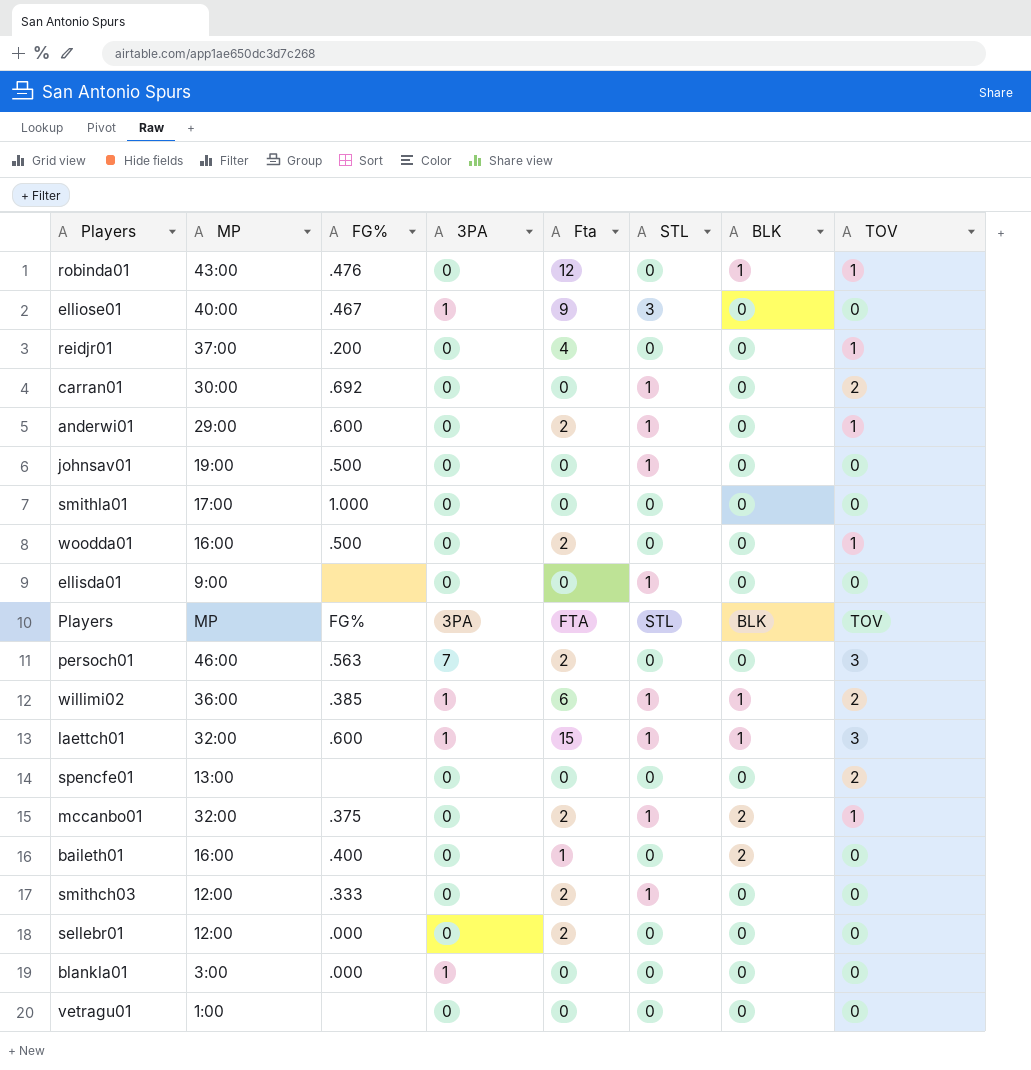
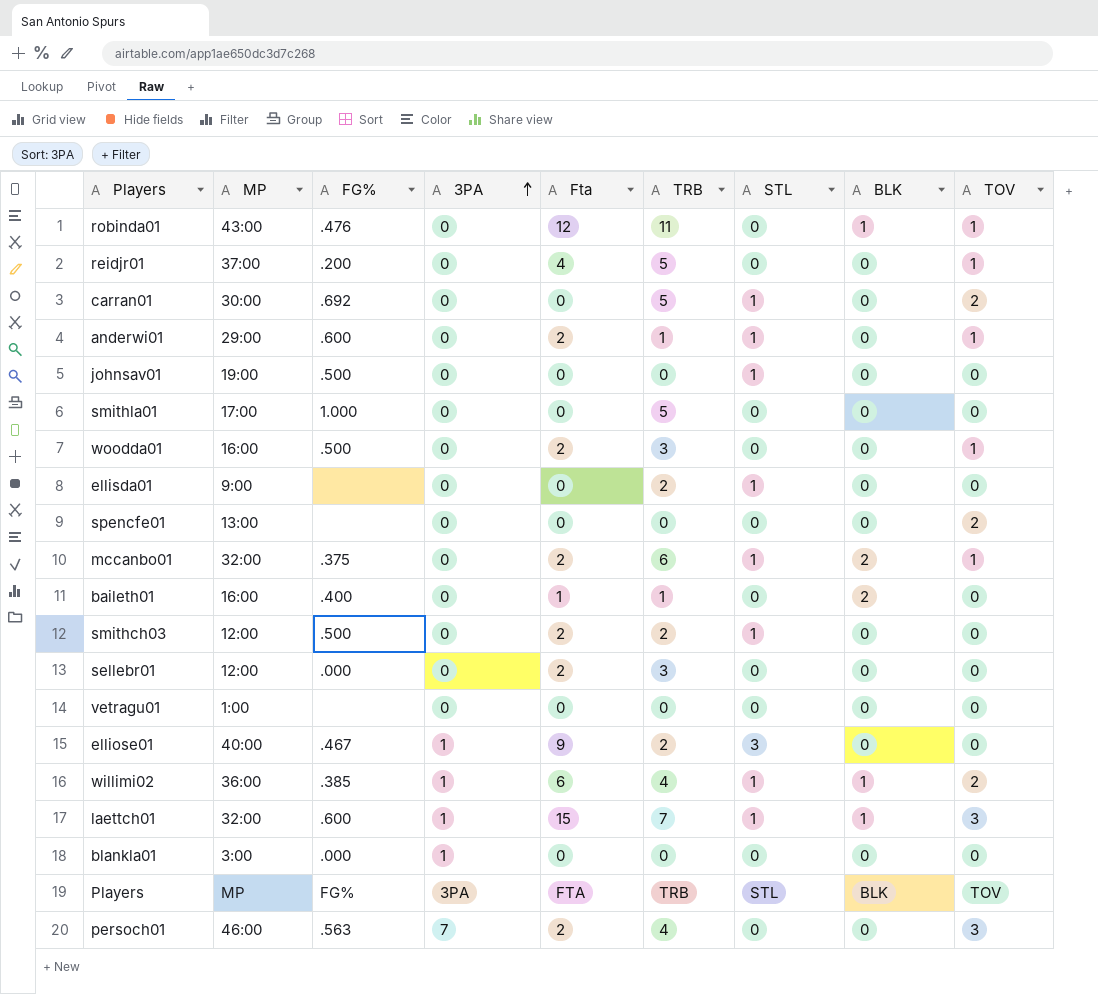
row order: none -> 3PA ascending
column TRB | position: none -> 6
smithch03 | FG%: .333 -> .500

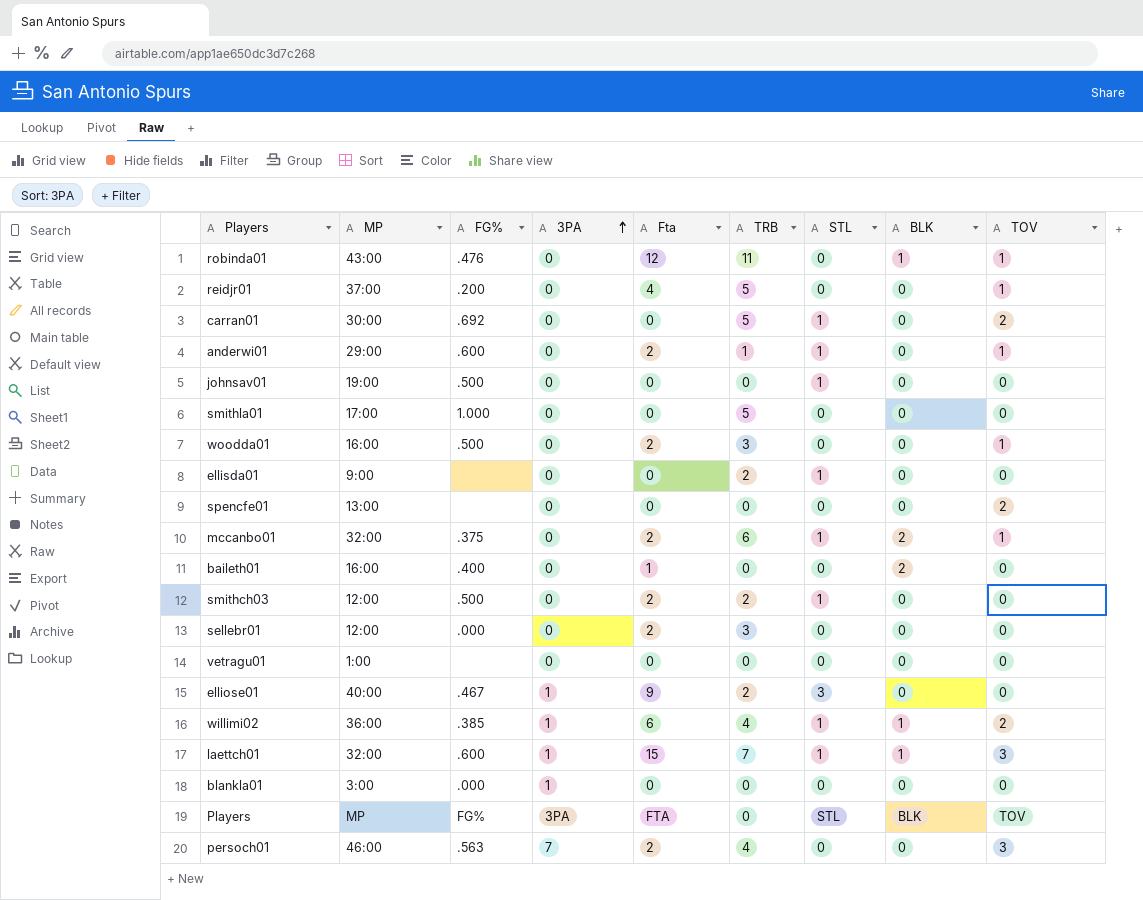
baileth01 | TRB: 1 -> 0
Players | TRB: TRB -> 0

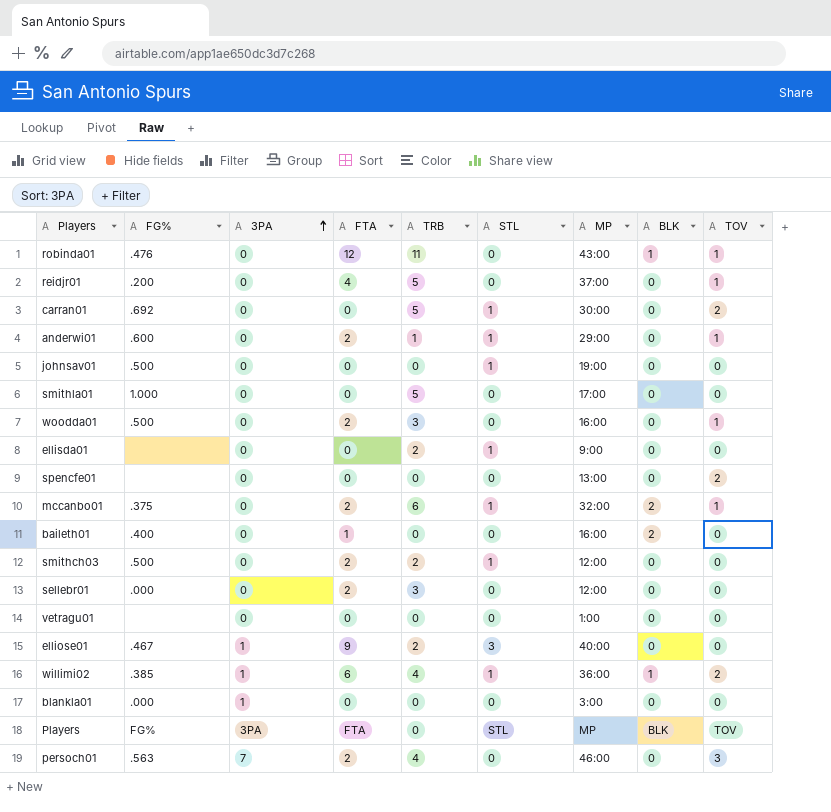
column name: Fta -> FTA
column MP | position: 2 -> 7
row laettch01: 32:00 | .600 | 1 | 15 | 7 | 1 | 1 | 3 -> none

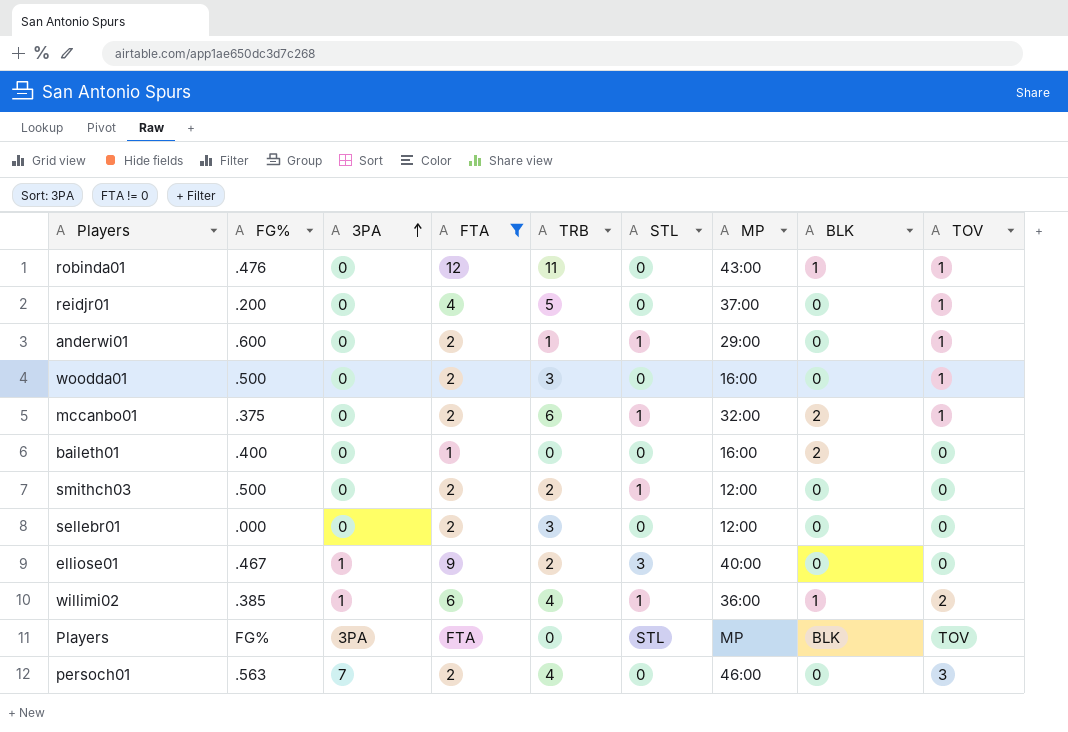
filter: none -> FTA != 0

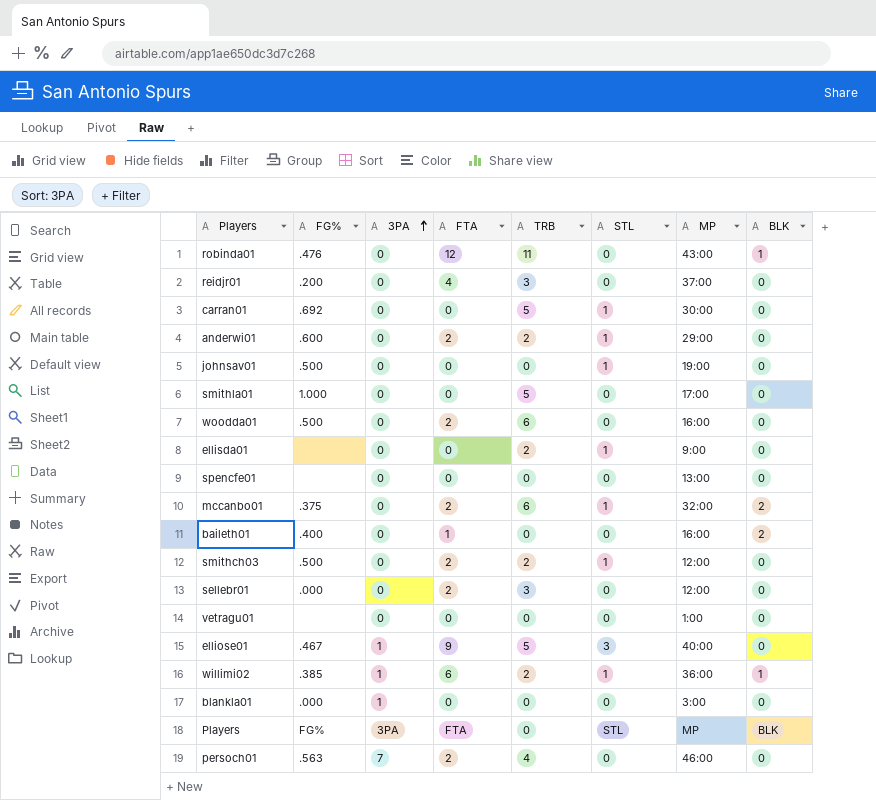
filter: FTA != 0 -> none
column TOV | position: 9 -> none
reidjr01 | TRB: 5 -> 3
anderwi01 | TRB: 1 -> 2
woodda01 | TRB: 3 -> 6
elliose01 | TRB: 2 -> 5
willimi02 | TRB: 4 -> 2

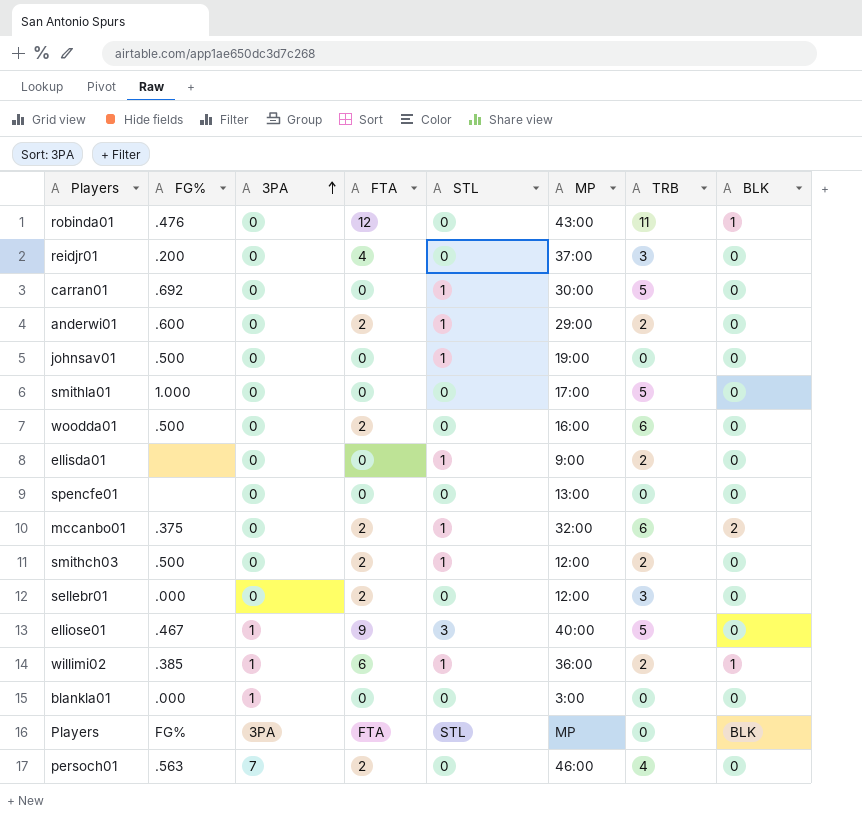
column TRB | position: 5 -> 7
row baileth01: .400 | 0 | 1 | 0 | 0 | 16:00 | 2 -> none
row vetragu01: none | 0 | 0 | 0 | 0 | 1:00 | 0 -> none

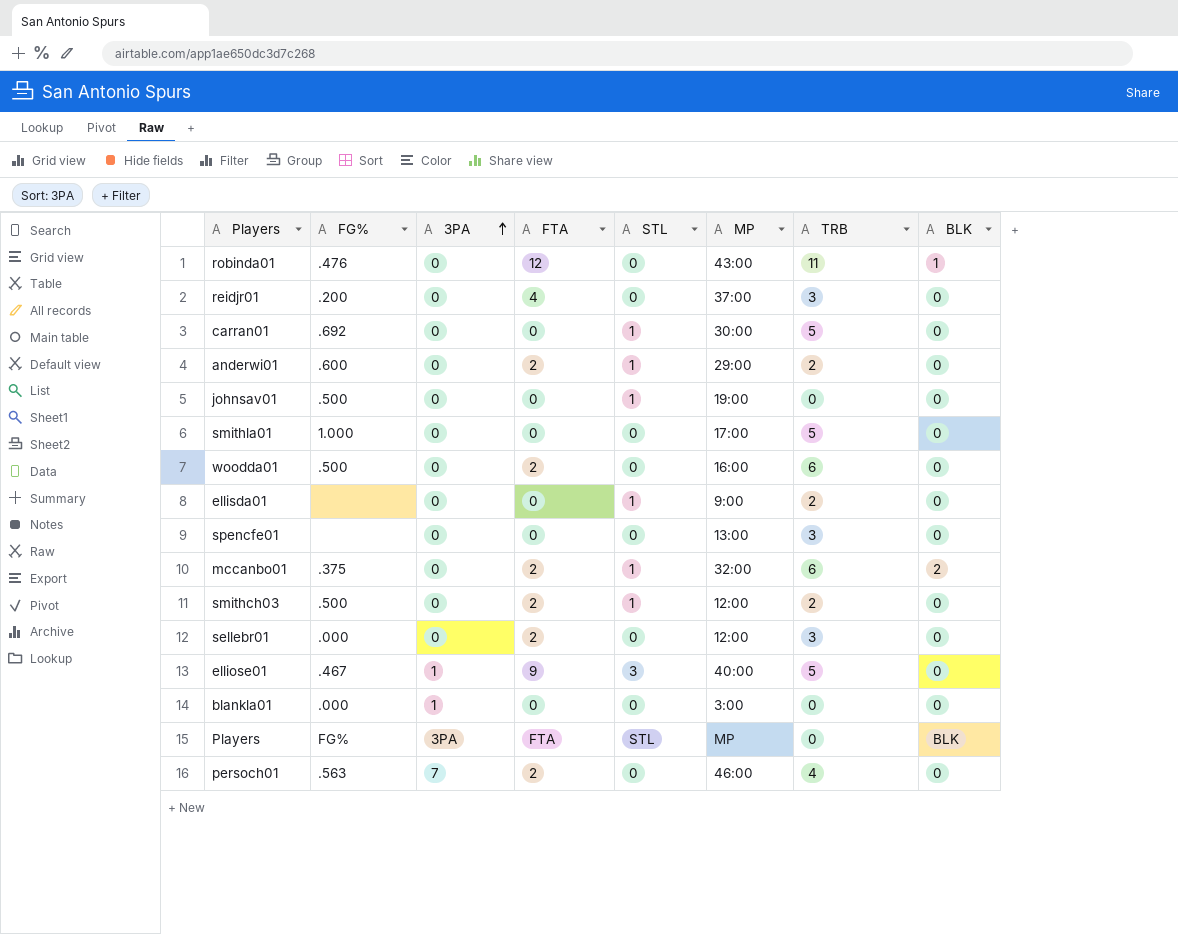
row willimi02: .385 | 1 | 6 | 1 | 36:00 | 2 | 1 -> none
spencfe01 | TRB: 0 -> 3

